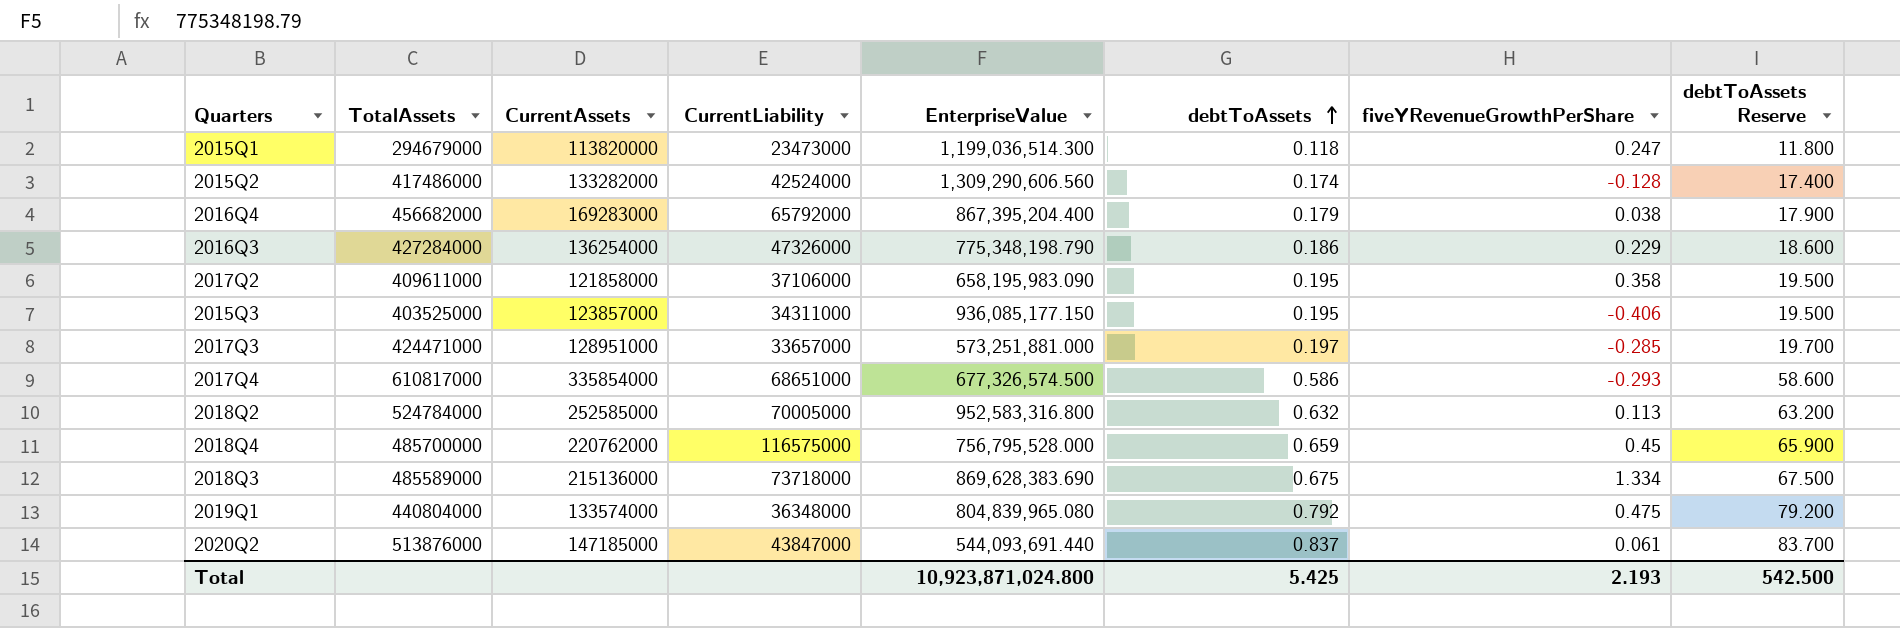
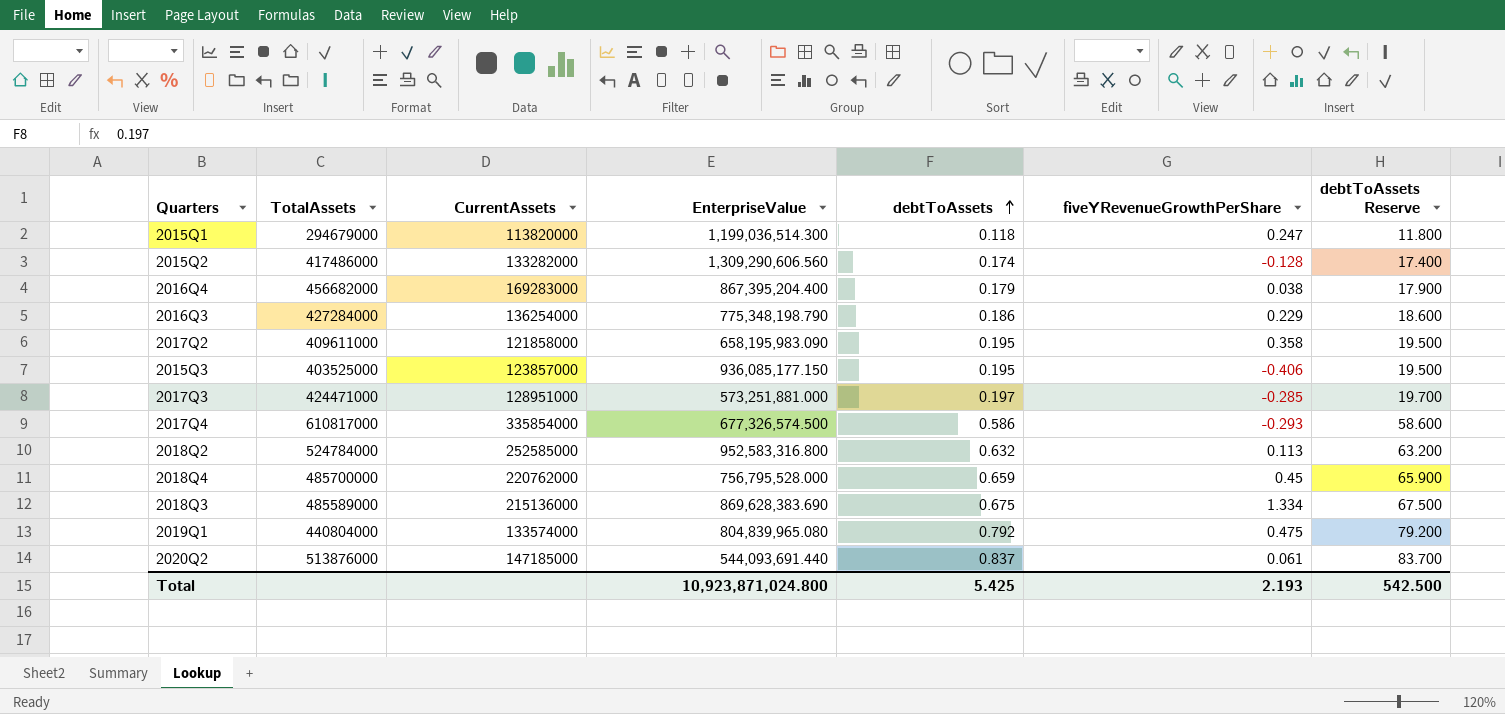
column CurrentLiability | position: 4 -> none

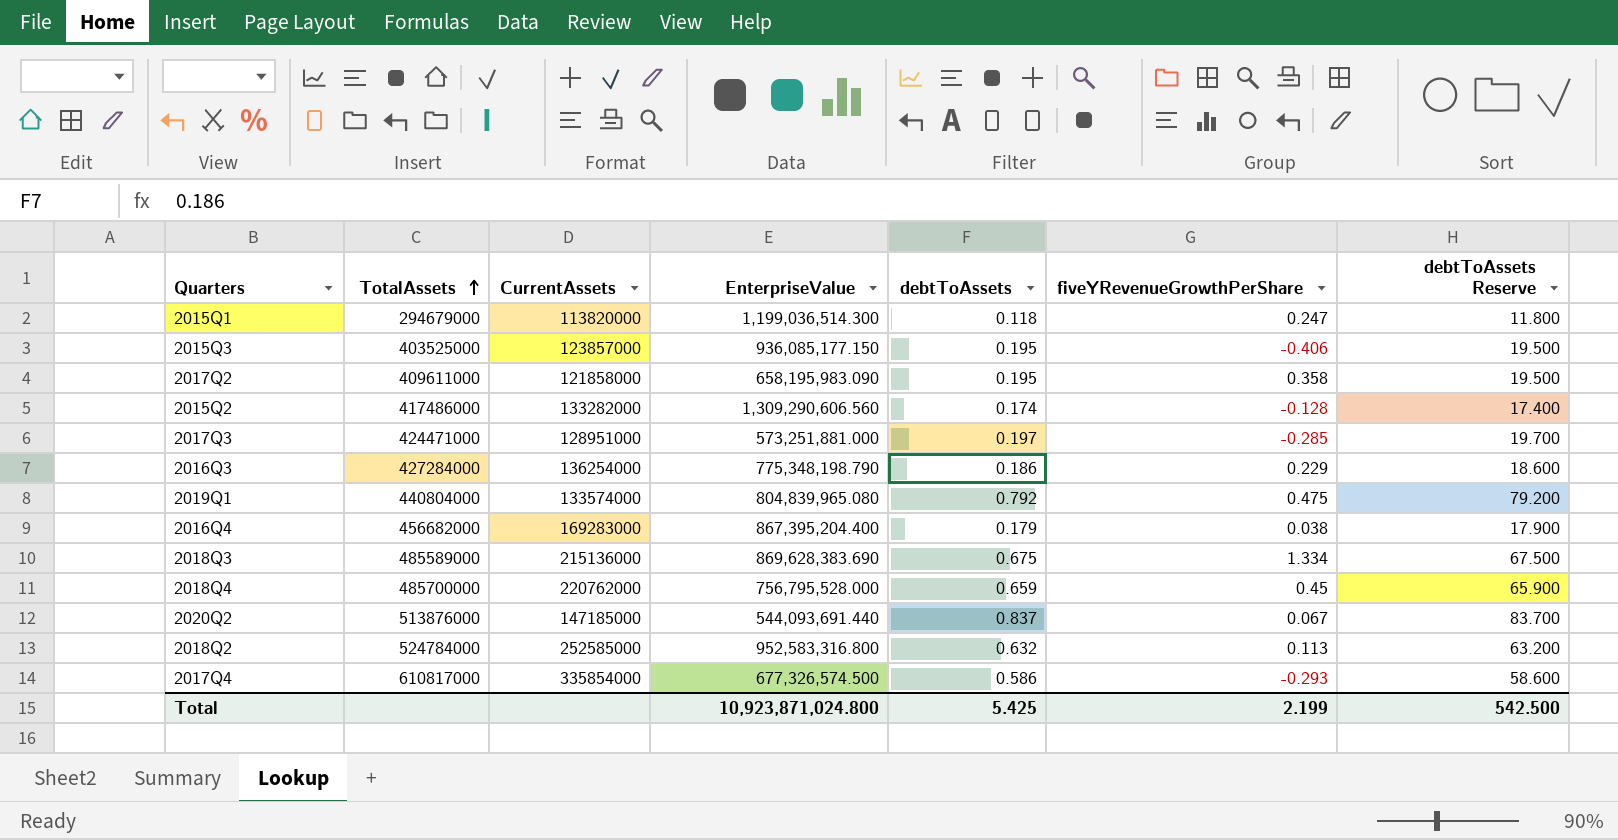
row order: debtToAssets ascending -> TotalAssets ascending
2020Q2 | fiveYRevenueGrowthPerShare: 0.061 -> 0.067
Total | fiveYRevenueGrowthPerShare: 2.193 -> 2.199

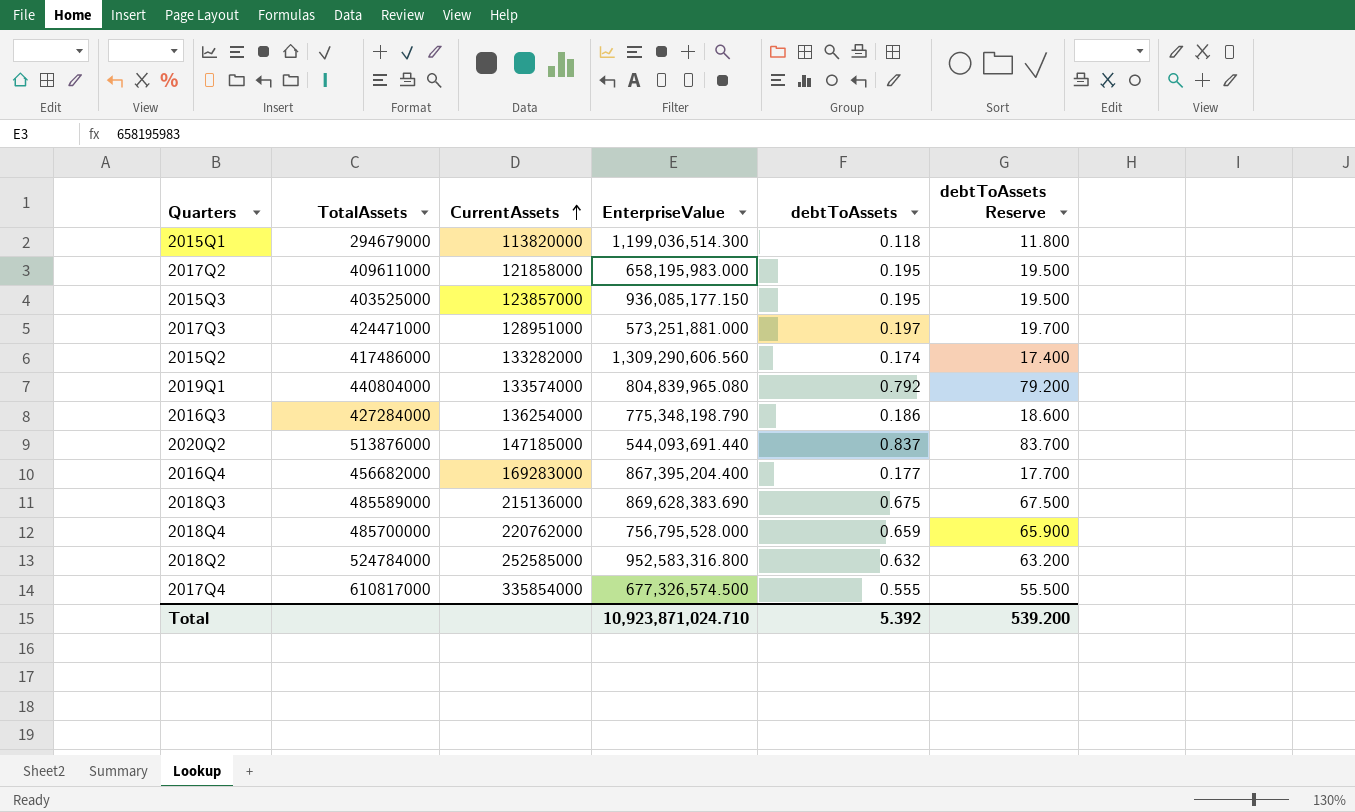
row order: TotalAssets ascending -> CurrentAssets ascending
column fiveYRevenueGrowthPerShare | position: 6 -> none
2017Q2 | EnterpriseValue: 658,195,983.090 -> 658,195,983.000
2016Q4 | debtToAssets: 0.179 -> 0.177
2016Q4 | debtToAssets Reserve: 17.900 -> 17.700
2017Q4 | debtToAssets: 0.586 -> 0.555
2017Q4 | debtToAssets Reserve: 58.600 -> 55.500
Total | EnterpriseValue: 10,923,871,024.800 -> 10,923,871,024.710
Total | debtToAssets: 5.425 -> 5.392
Total | debtToAssets Reserve: 542.500 -> 539.200

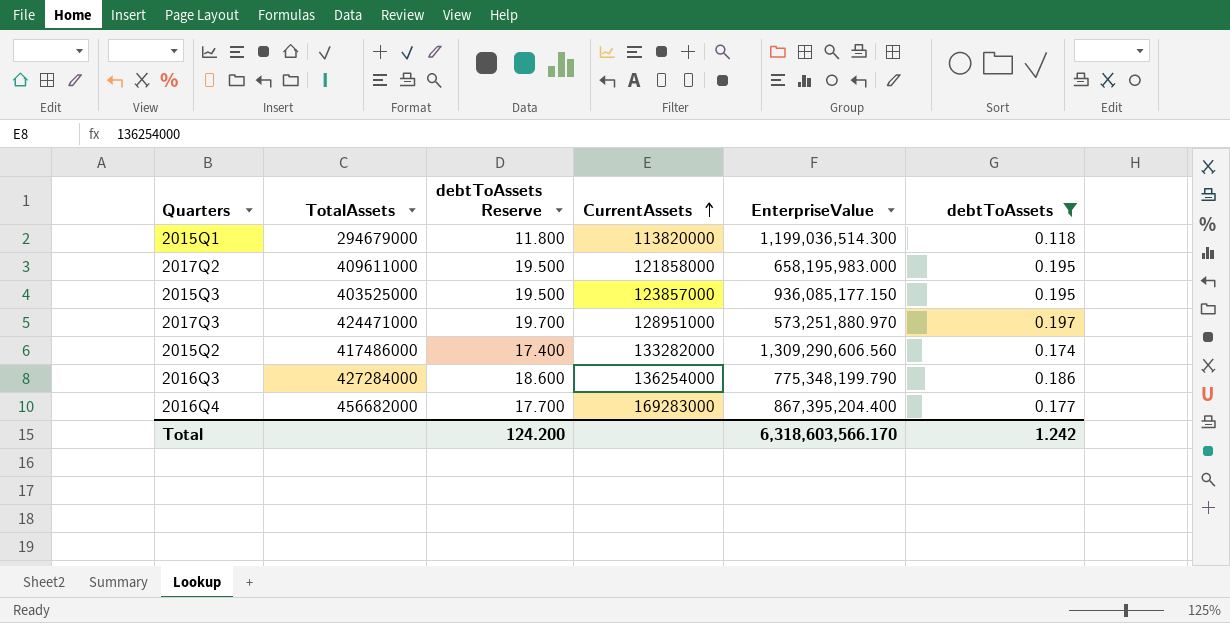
filter: none -> debtToAssets <= 0.197
column debtToAssets Reserve | position: 6 -> 3
2017Q3 | EnterpriseValue: 573,251,881.000 -> 573,251,880.970
2016Q3 | EnterpriseValue: 775,348,198.790 -> 775,348,199.790
Total | debtToAssets Reserve: 539.200 -> 124.200
Total | EnterpriseValue: 10,923,871,024.710 -> 6,318,603,566.170
Total | debtToAssets: 5.392 -> 1.242

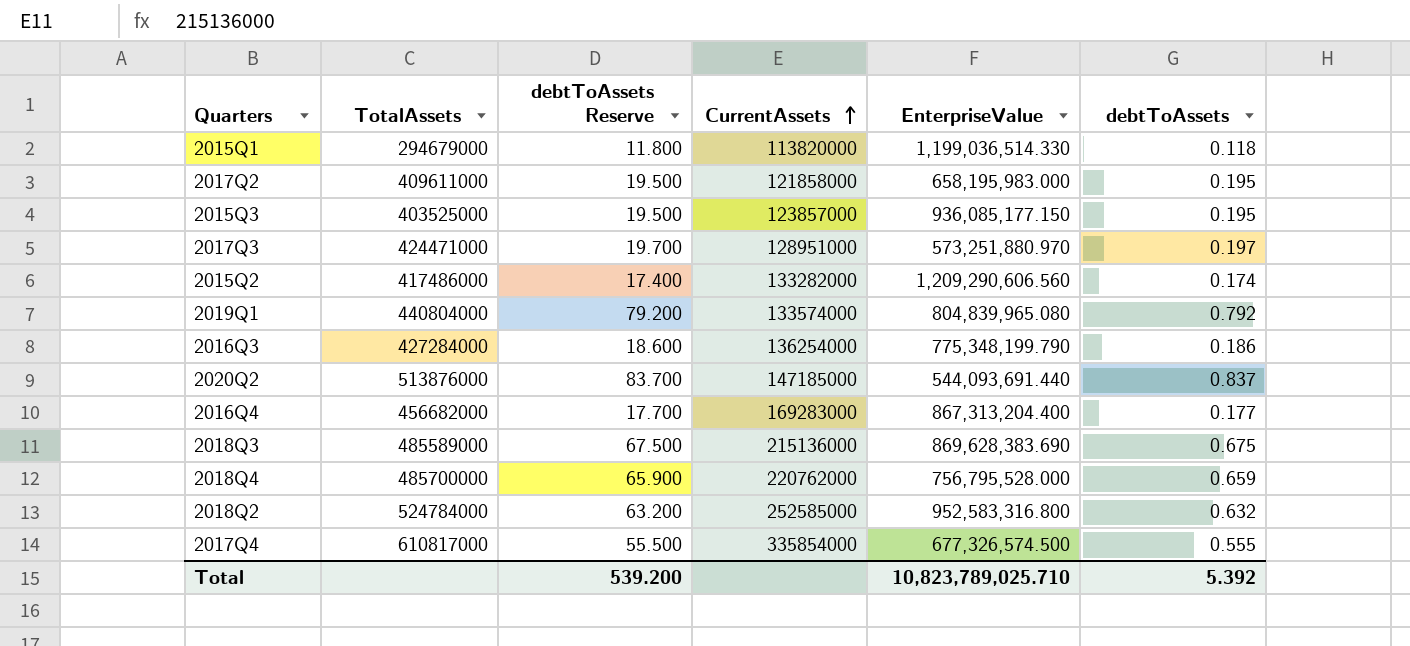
filter: debtToAssets <= 0.197 -> none
2015Q1 | EnterpriseValue: 1,199,036,514.300 -> 1,199,036,514.330
2015Q2 | EnterpriseValue: 1,309,290,606.560 -> 1,209,290,606.560
2016Q4 | EnterpriseValue: 867,395,204.400 -> 867,313,204.400
Total | debtToAssets Reserve: 124.200 -> 539.200
Total | EnterpriseValue: 6,318,603,566.170 -> 10,823,789,025.710
Total | debtToAssets: 1.242 -> 5.392

